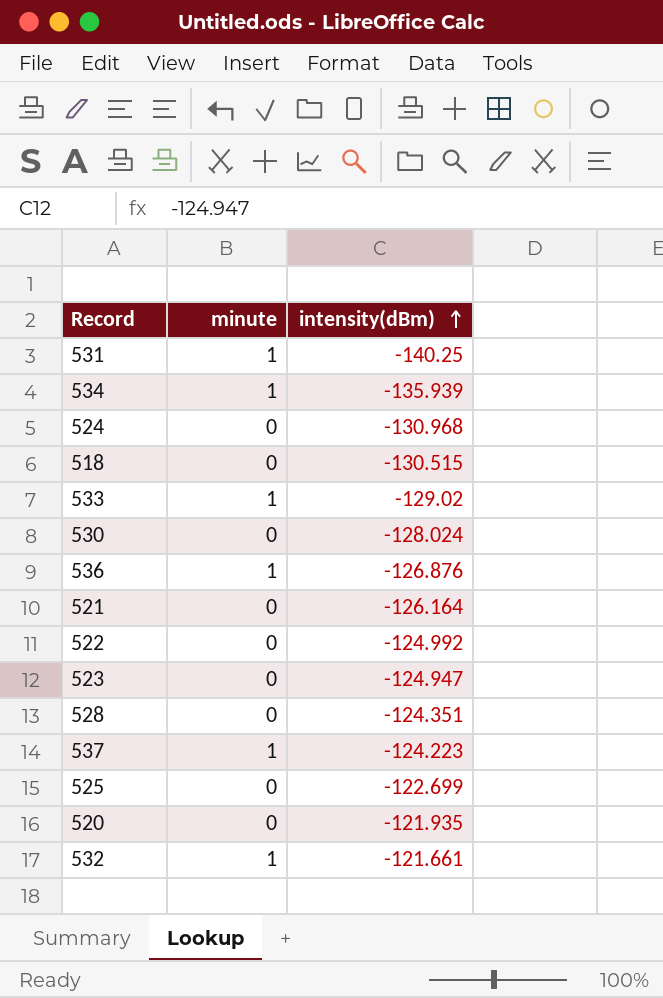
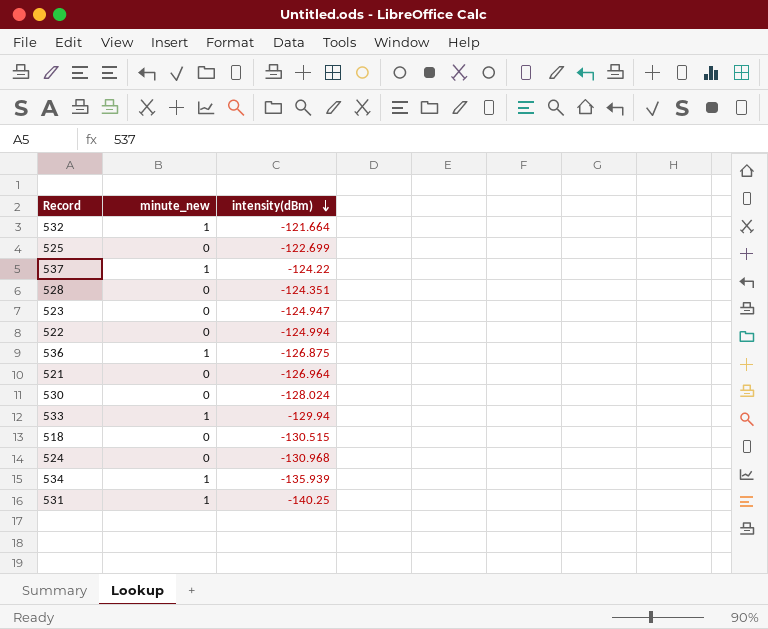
row order: intensity(dBm) ascending -> intensity(dBm) descending
column name: minute -> minute_new
row 520: 0 | -121.935 -> none
532 | intensity(dBm): -121.661 -> -121.664
537 | intensity(dBm): -124.223 -> -124.22
522 | intensity(dBm): -124.992 -> -124.994
536 | intensity(dBm): -126.876 -> -126.875
521 | intensity(dBm): -126.164 -> -126.964
533 | intensity(dBm): -129.02 -> -129.94

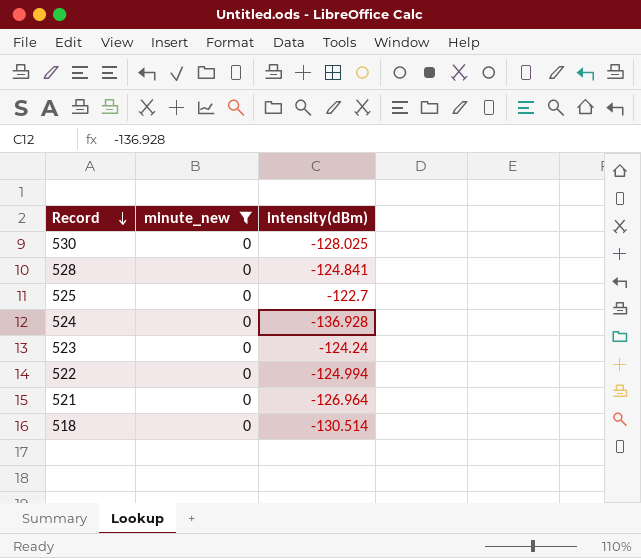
filter: none -> minute_new = 0
row order: intensity(dBm) descending -> Record descending
530 | intensity(dBm): -128.024 -> -128.025
528 | intensity(dBm): -124.351 -> -124.841
525 | intensity(dBm): -122.699 -> -122.7
524 | intensity(dBm): -130.968 -> -136.928
523 | intensity(dBm): -124.947 -> -124.24
518 | intensity(dBm): -130.515 -> -130.514

